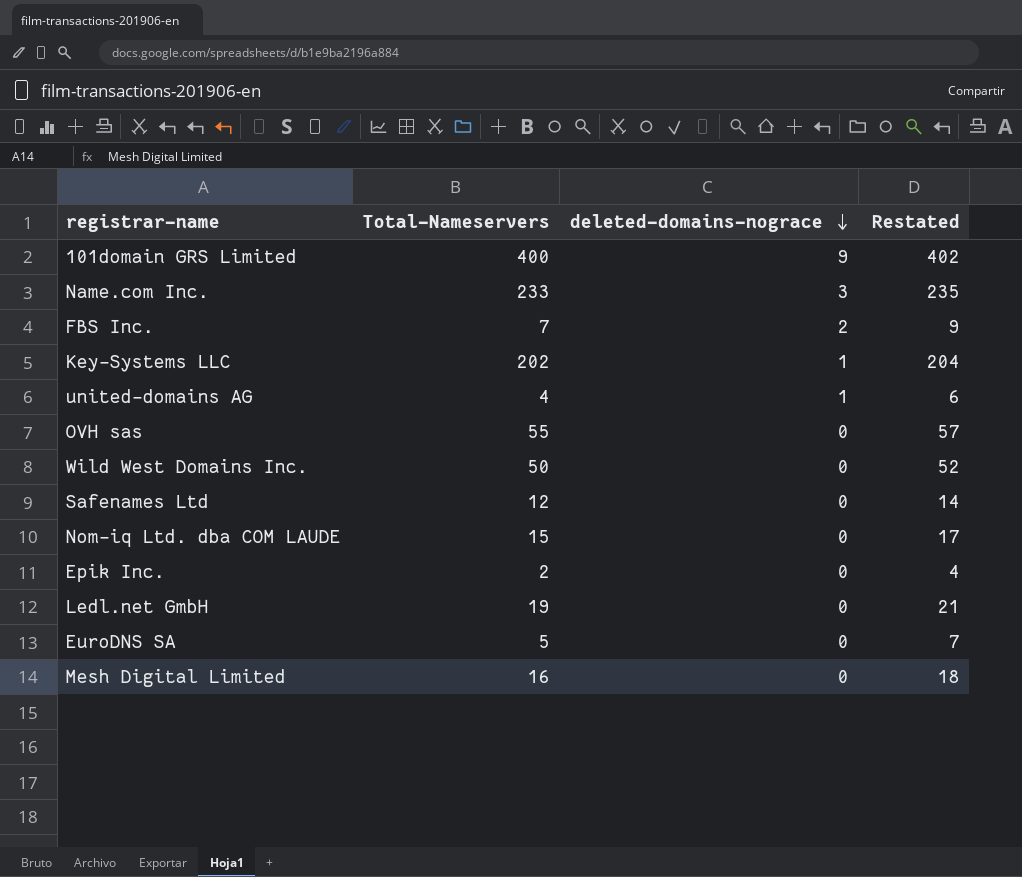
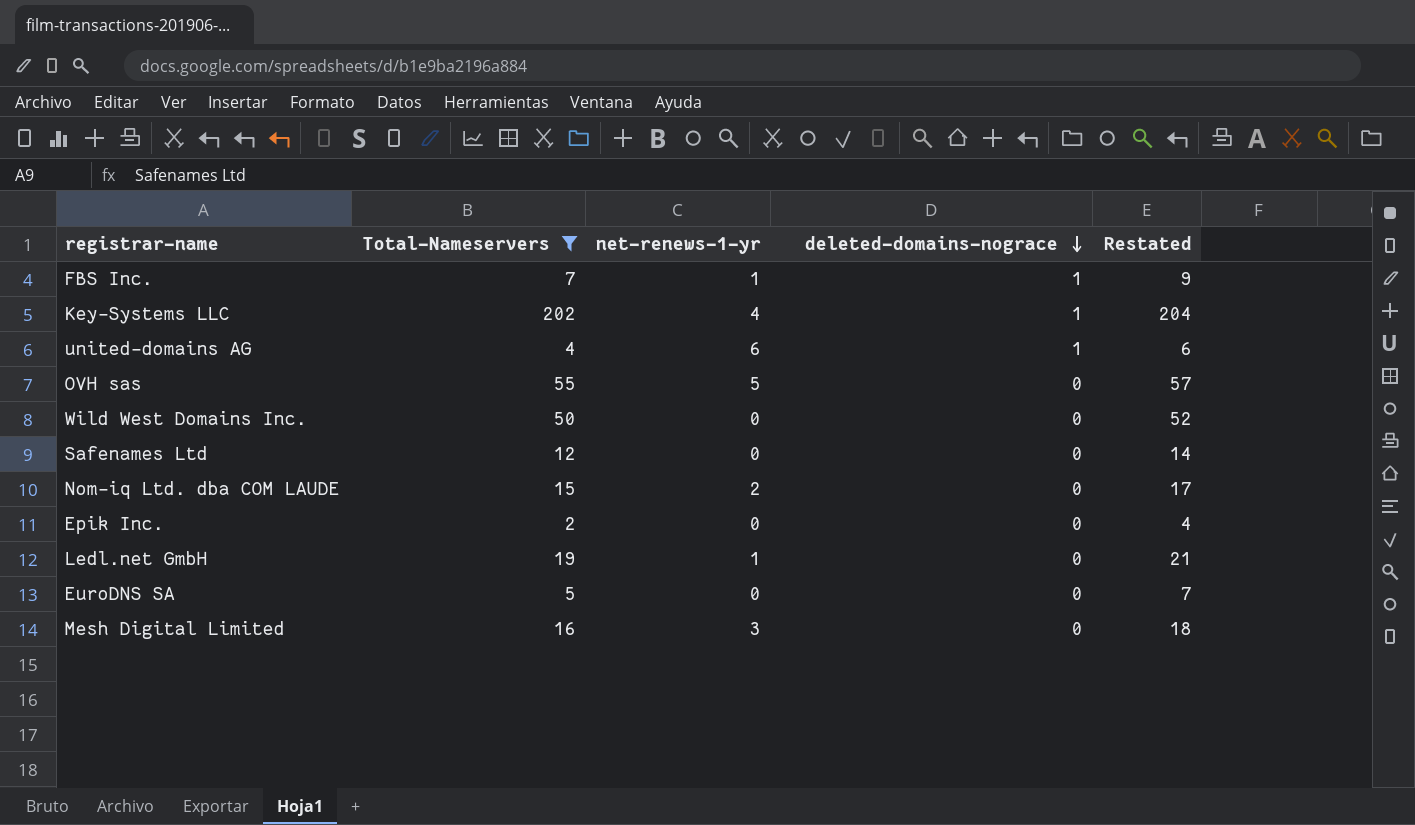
filter: none -> Total-Nameservers <= 202
column net-renews-1-yr | position: none -> 3
FBS Inc. | deleted-domains-nograce: 2 -> 1

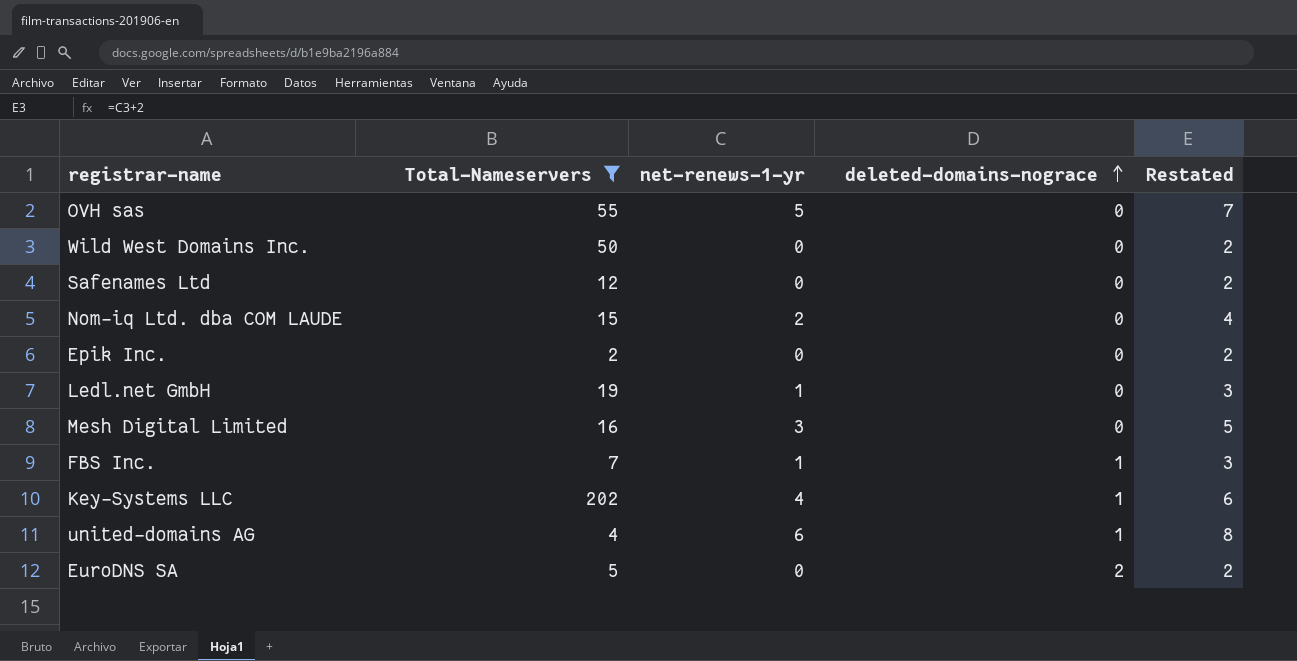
row order: deleted-domains-nograce descending -> deleted-domains-nograce ascending
column Restated | formula: [Total-Nameservers] + 2 -> [net-renews-1-yr] + 2
EuroDNS SA | deleted-domains-nograce: 0 -> 2

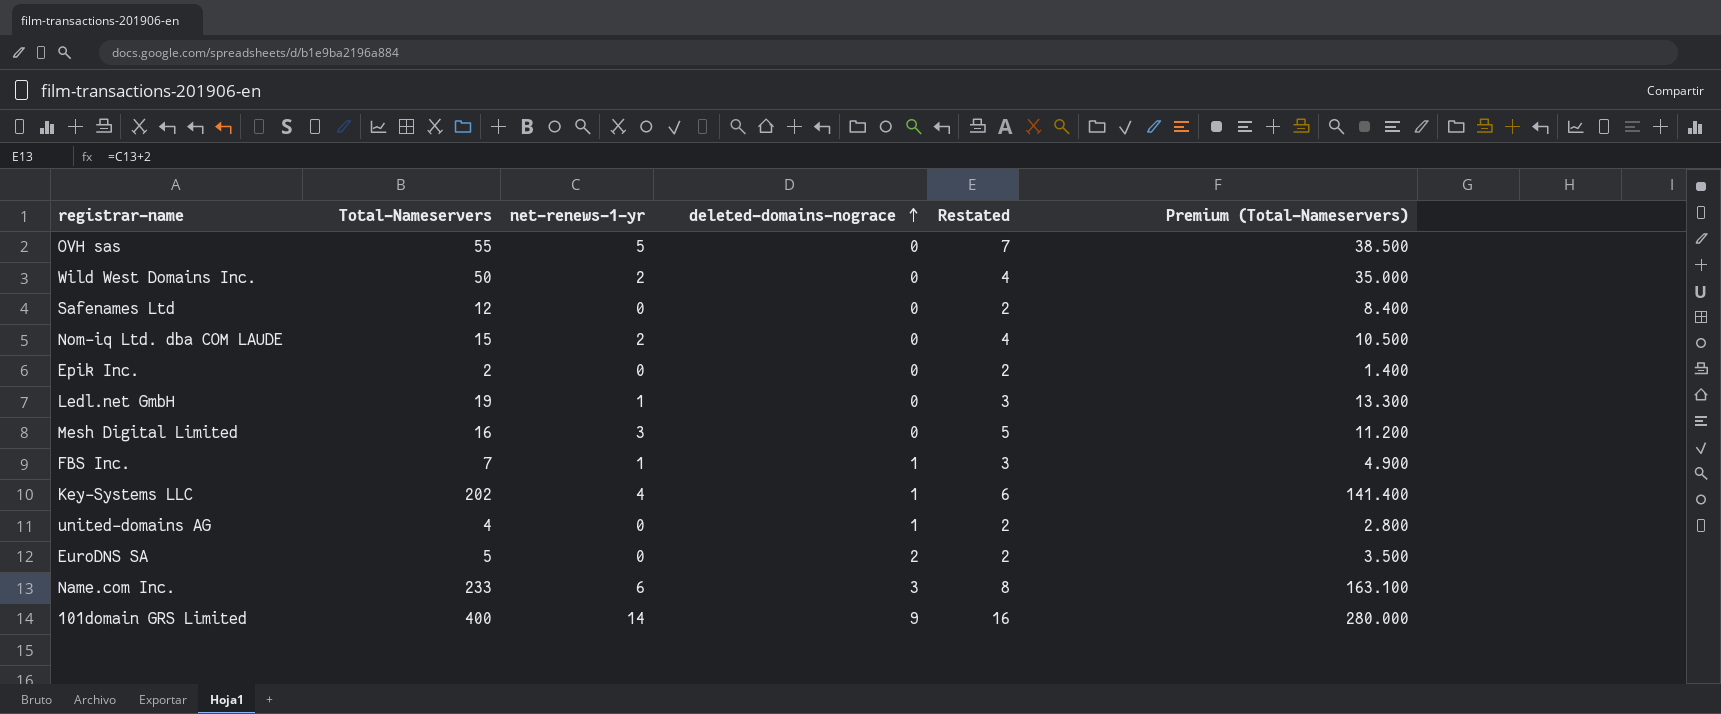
filter: Total-Nameservers <= 202 -> none
column Premium (Total-Nameservers) | formula: none -> [Total-Nameservers] * 0.7
Wild West Domains Inc. | net-renews-1-yr: 0 -> 2
Wild West Domains Inc. | Restated: 2 -> 4
united-domains AG | net-renews-1-yr: 6 -> 0
united-domains AG | Restated: 8 -> 2

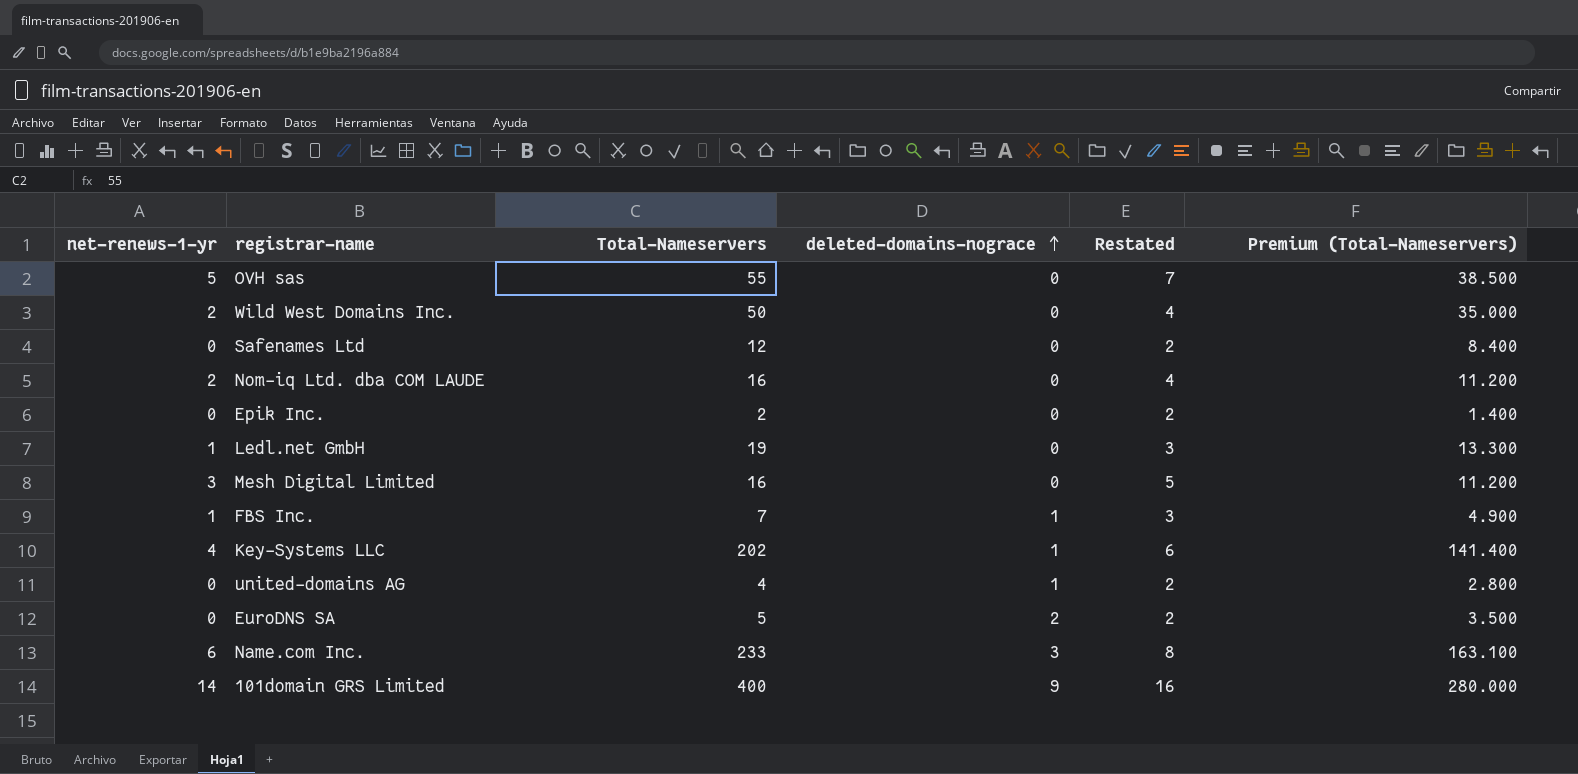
column net-renews-1-yr | position: 3 -> 1
Nom-iq Ltd. dba COM LAUDE | Total-Nameservers: 15 -> 16
Nom-iq Ltd. dba COM LAUDE | Premium (Total-Nameservers): 10.500 -> 11.200

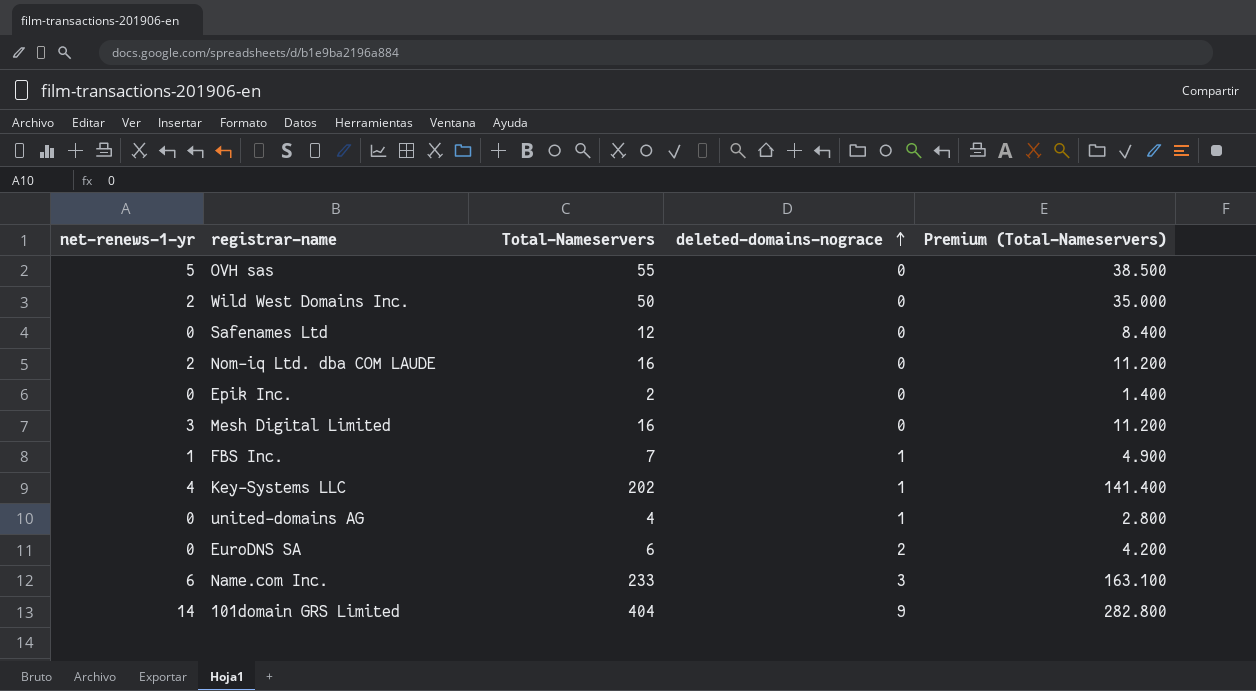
column Restated | formula: [net-renews-1-yr] + 2 -> none
row Ledl.net GmbH: 1 | 19 | 0 | 3 | 13.300 -> none
EuroDNS SA | Total-Nameservers: 5 -> 6
EuroDNS SA | Premium (Total-Nameservers): 3.500 -> 4.200
101domain GRS Limited | Total-Nameservers: 400 -> 404
101domain GRS Limited | Premium (Total-Nameservers): 280.000 -> 282.800

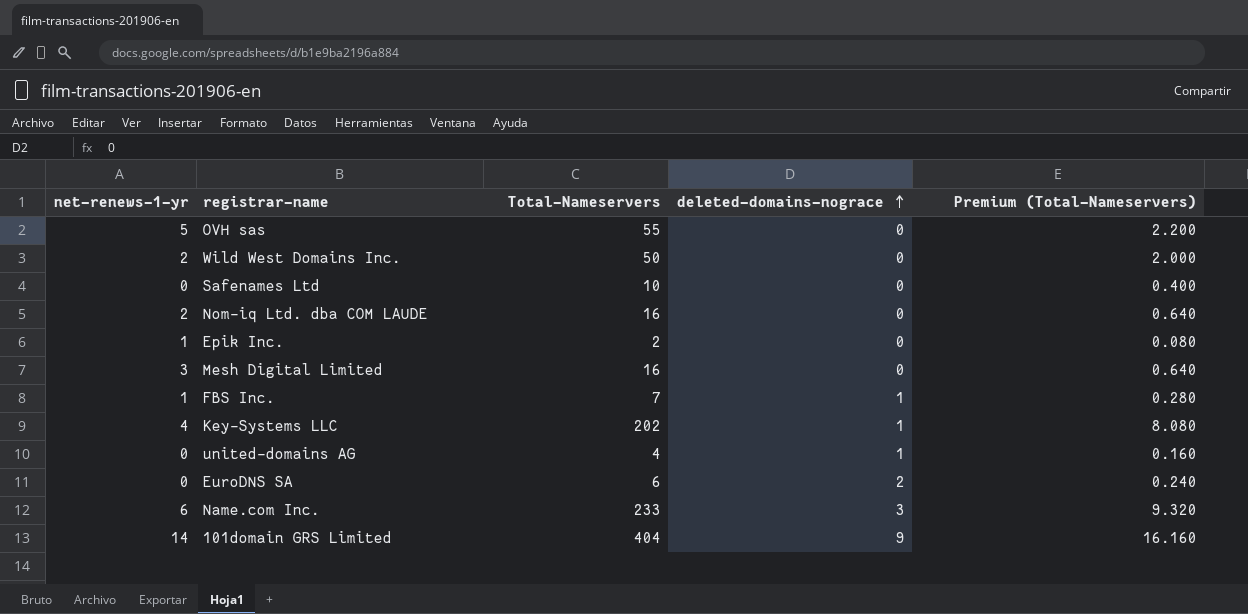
column Premium (Total-Nameservers) | formula: [Total-Nameservers] * 0.7 -> [Total-Nameservers] * 0.04
Safenames Ltd | Total-Nameservers: 12 -> 10
Epik Inc. | net-renews-1-yr: 0 -> 1

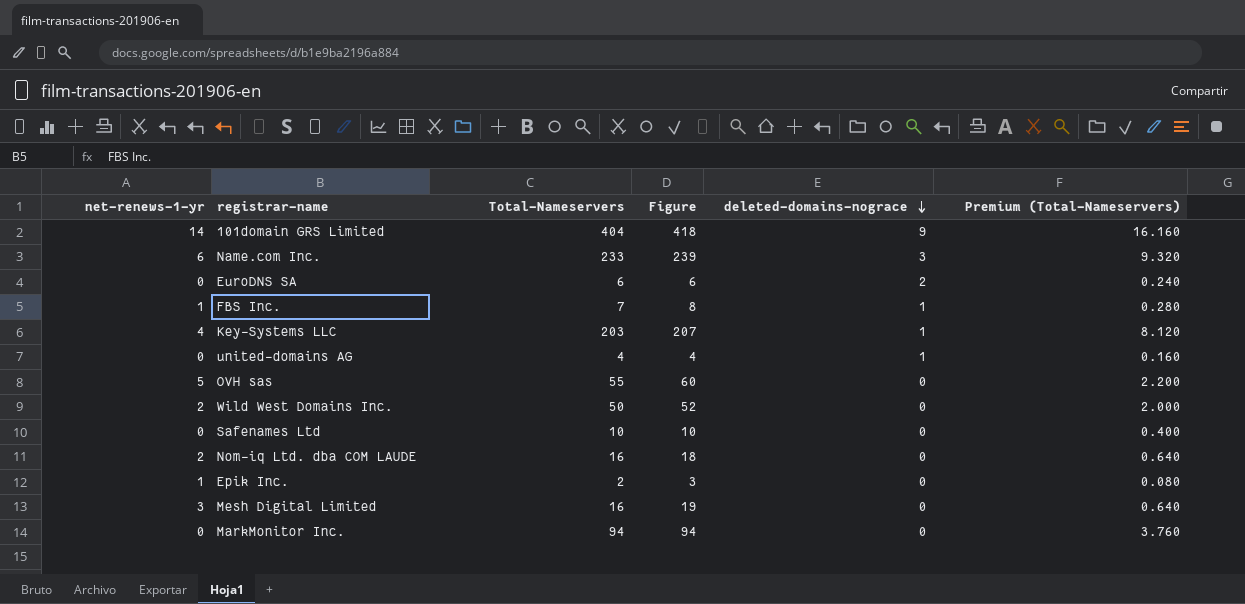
row order: deleted-domains-nograce ascending -> deleted-domains-nograce descending
column Figure | formula: none -> [net-renews-1-yr] + [Total-Nameservers]
Key-Systems LLC | Total-Nameservers: 202 -> 203
Key-Systems LLC | Premium (Total-Nameservers): 8.080 -> 8.120
row MarkMonitor Inc.: none -> 0 | 94 | 94 | 0 | 3.760

